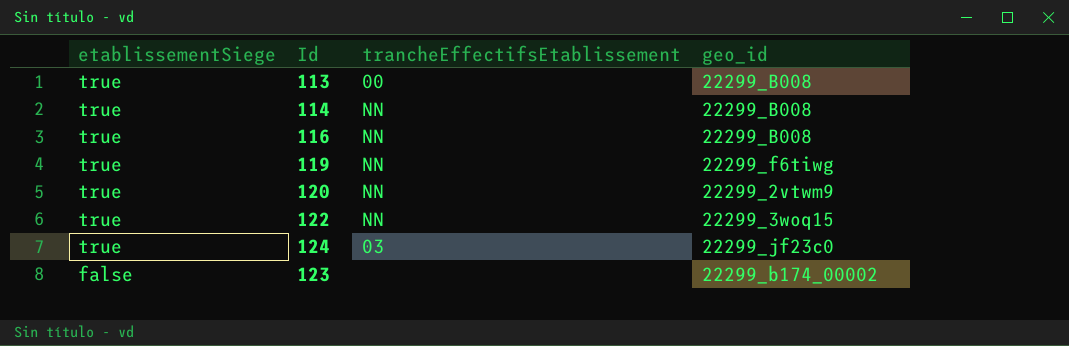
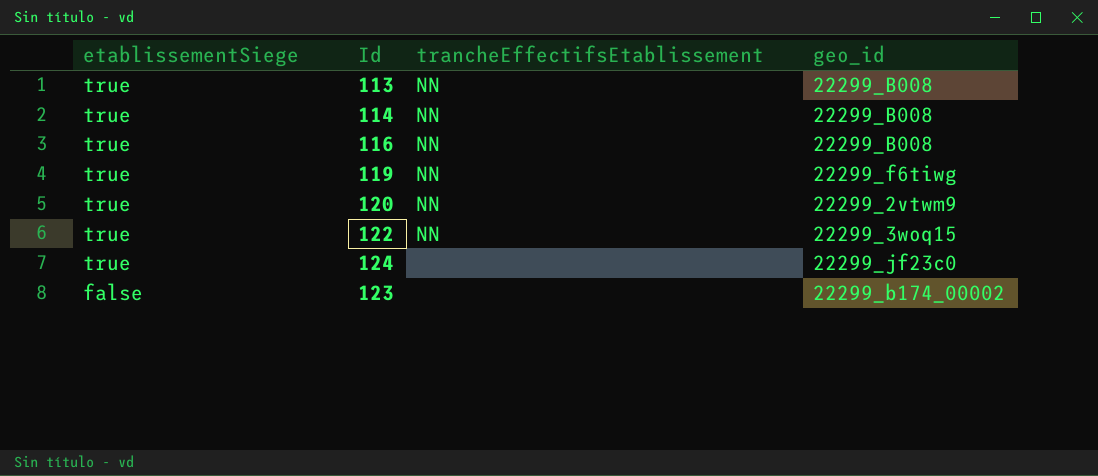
113 | trancheEffectifsEtablissement: 00 -> NN
124 | trancheEffectifsEtablissement: 03 -> none

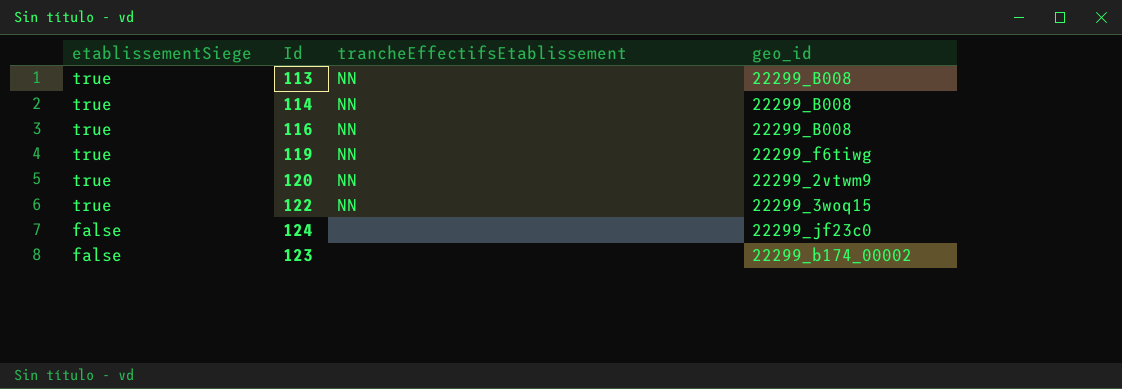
124 | etablissementSiege: true -> false

